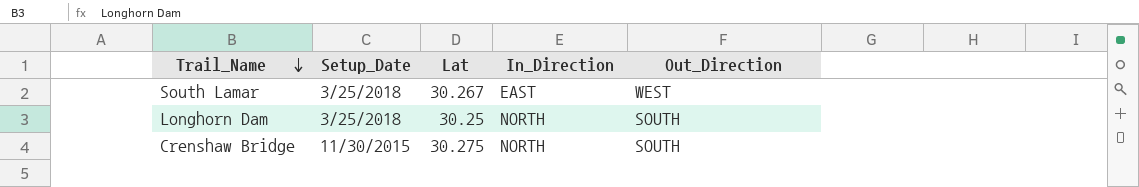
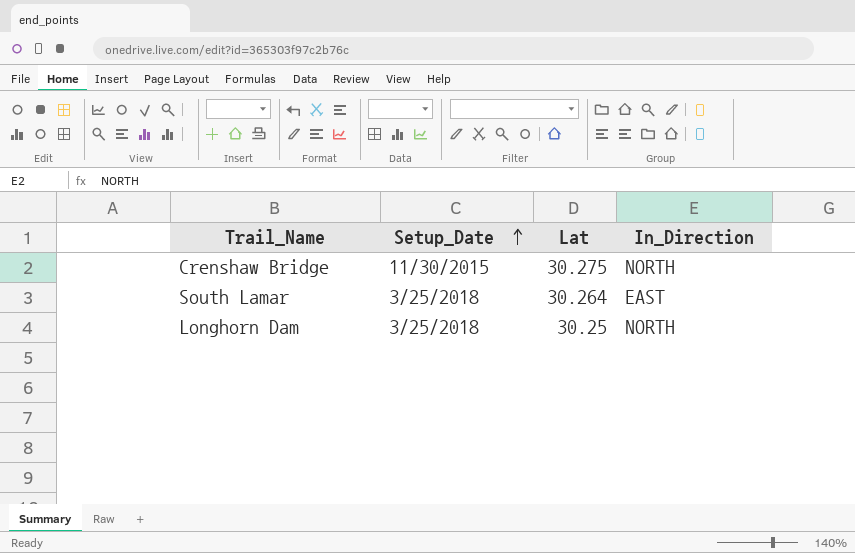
row order: Trail_Name descending -> Setup_Date ascending
column Out_Direction | position: 5 -> none
South Lamar | Lat: 30.267 -> 30.264

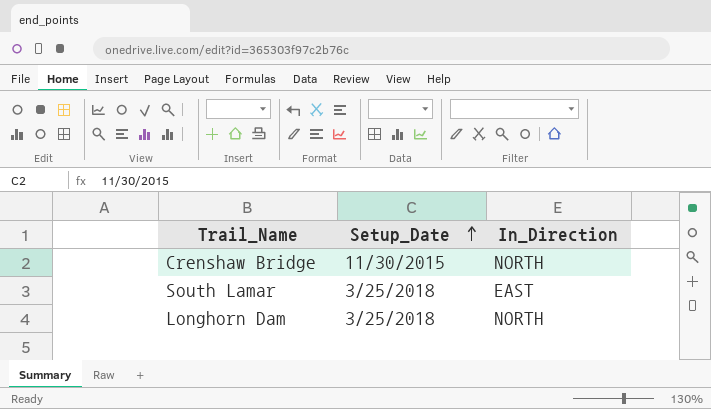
column Lat | position: 3 -> none

